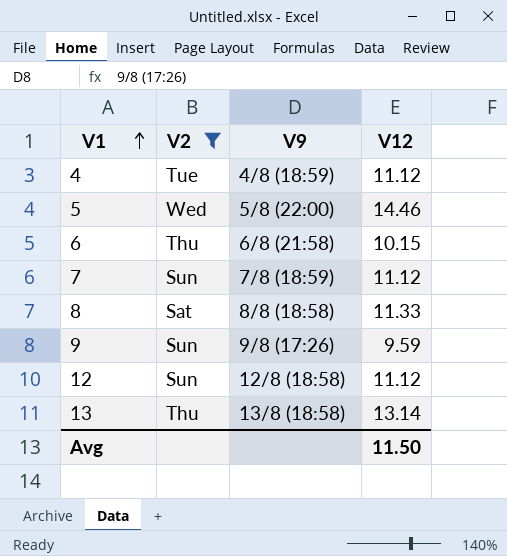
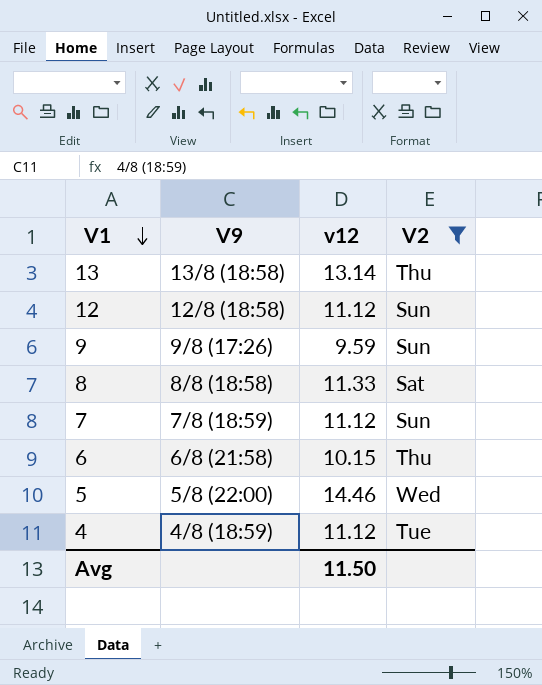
row order: V1 ascending -> V1 descending
column name: V12 -> v12
column V2 | position: 2 -> 4

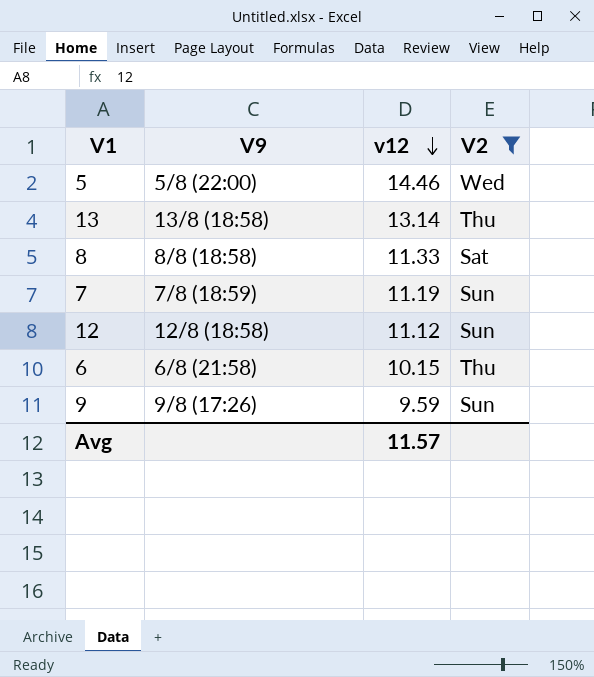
row order: V1 descending -> v12 descending
row 4: 4/8 (18:59) | 11.12 | Tue -> none
7 | v12: 11.12 -> 11.19
Avg | v12: 11.50 -> 11.57

